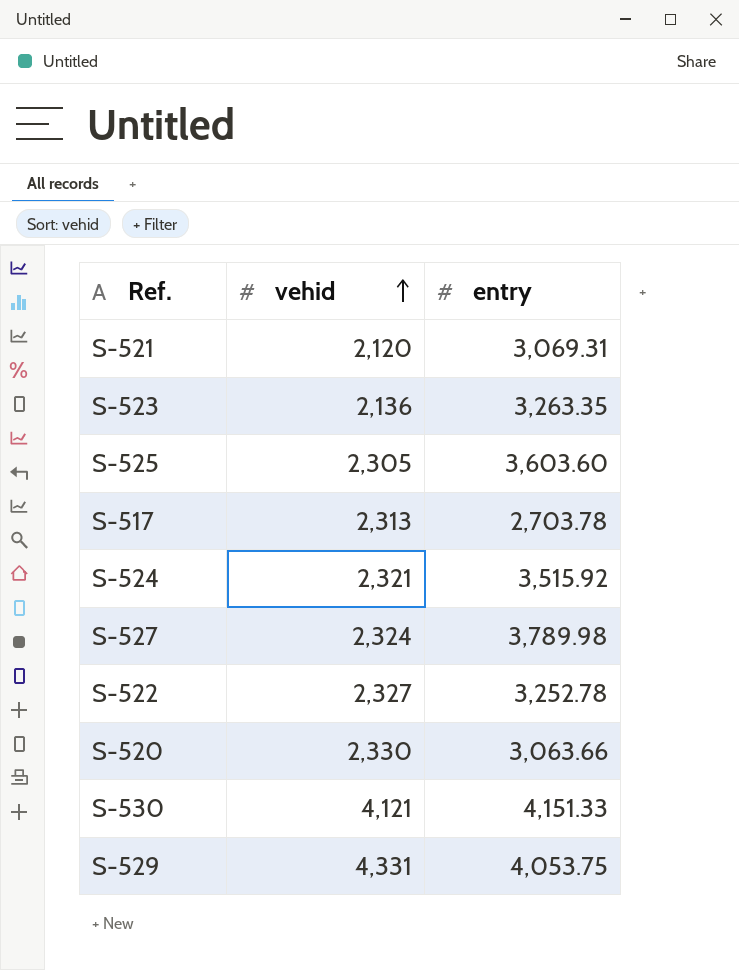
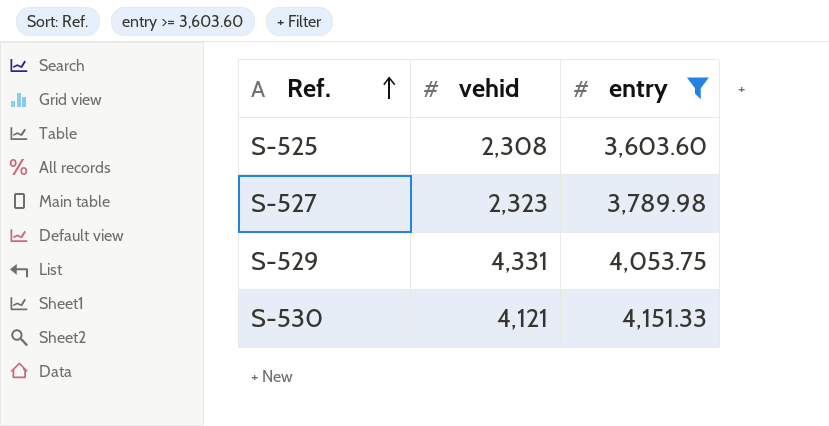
filter: none -> entry >= 3,603.60
row order: vehid ascending -> Ref. ascending
S-525 | vehid: 2,305 -> 2,308
S-527 | vehid: 2,324 -> 2,323

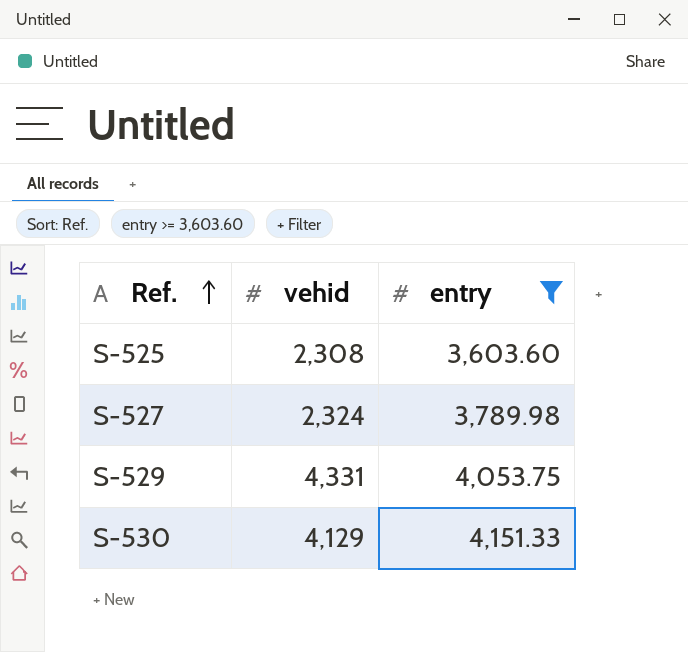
S-527 | vehid: 2,323 -> 2,324
S-530 | vehid: 4,121 -> 4,129

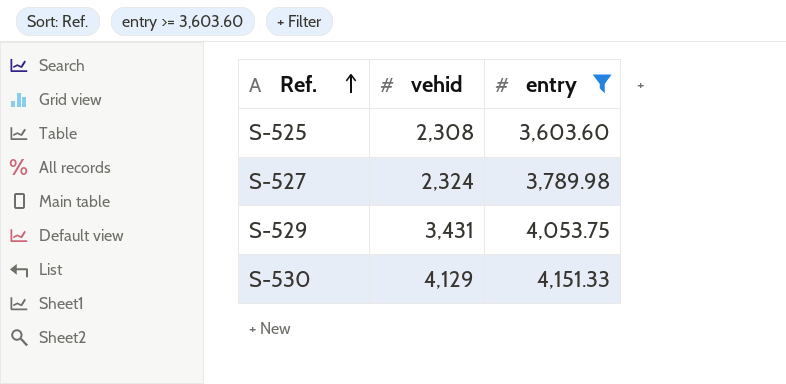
S-529 | vehid: 4,331 -> 3,431

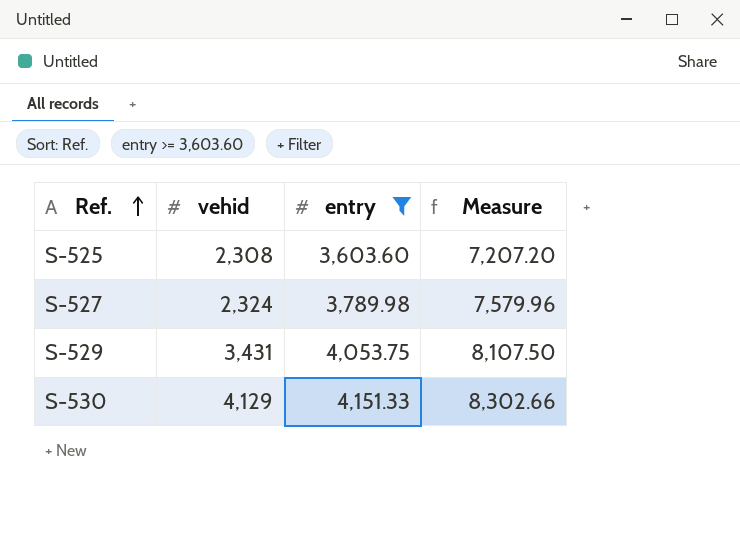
column Measure | formula: none -> [entry] * 2

